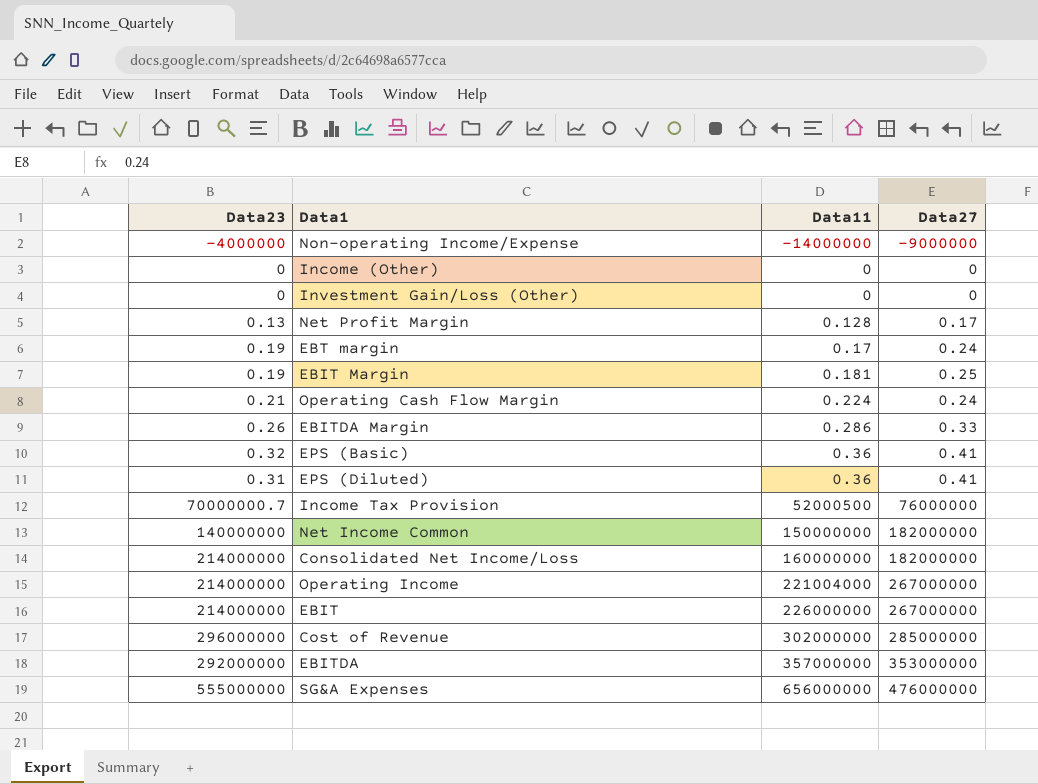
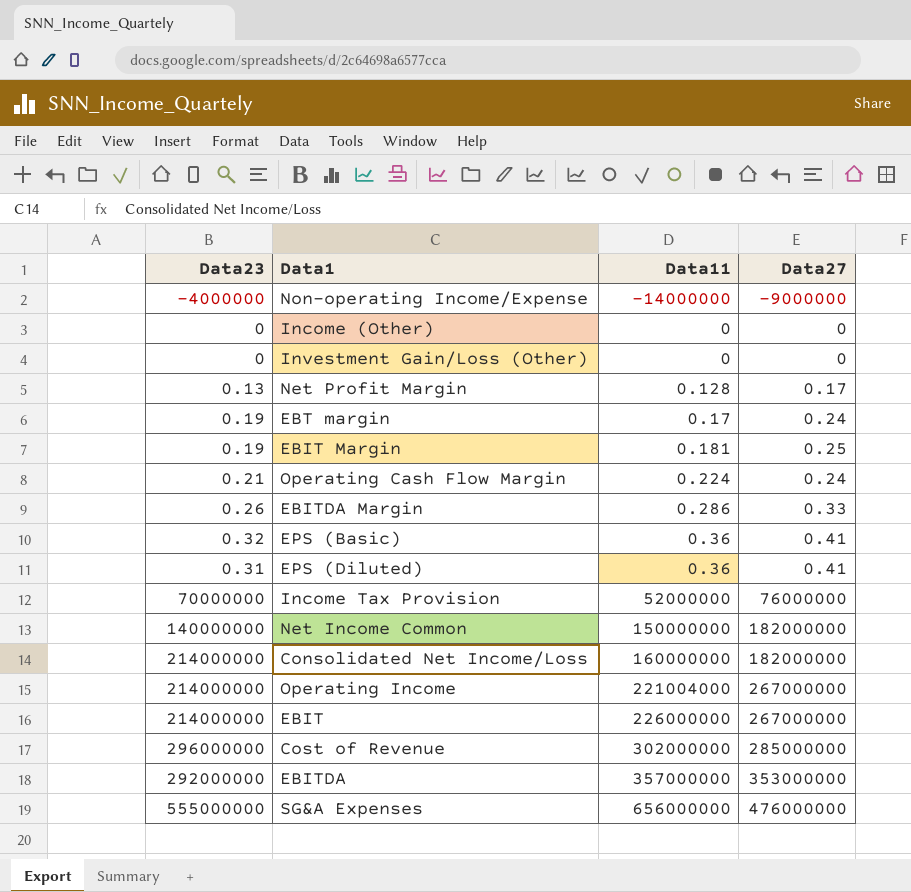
Income Tax Provision | Data23: 70000000.7 -> 70000000
Income Tax Provision | Data11: 52000500 -> 52000000

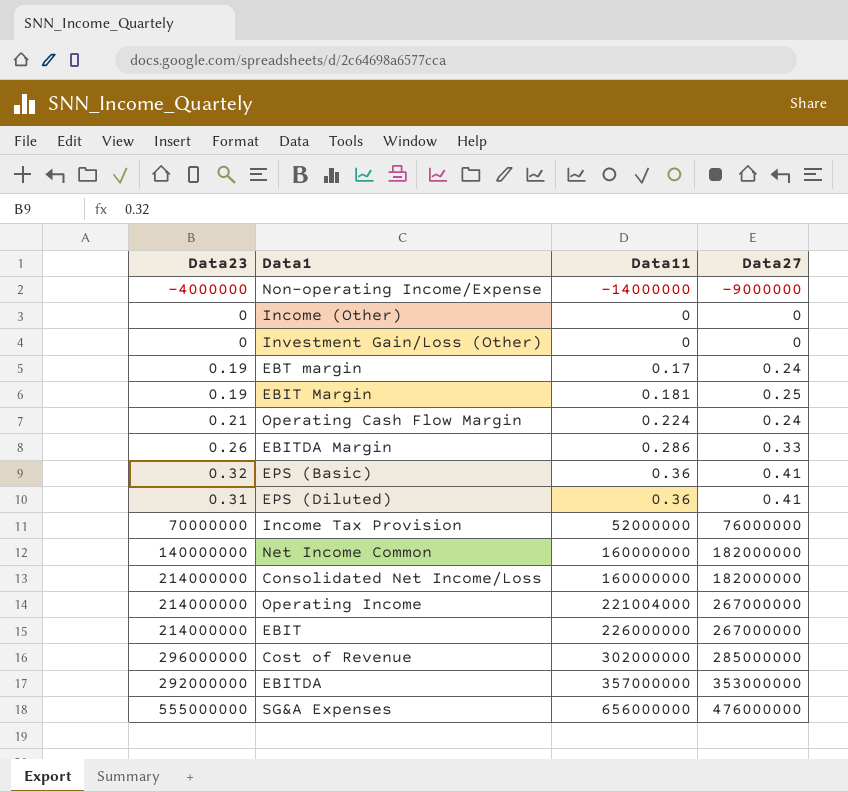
row Net Profit Margin: 0.13 | 0.128 | 0.17 -> none
Net Income Common | Data11: 150000000 -> 160000000

